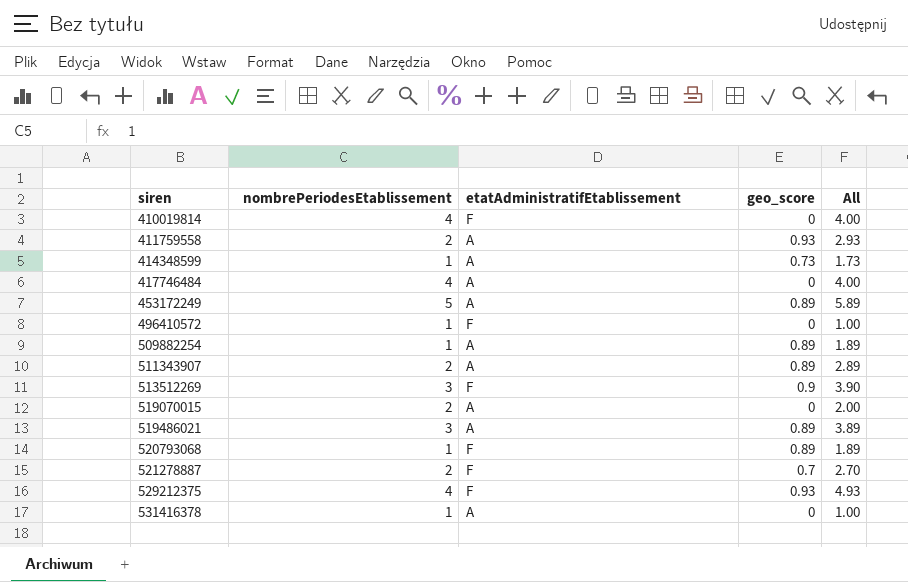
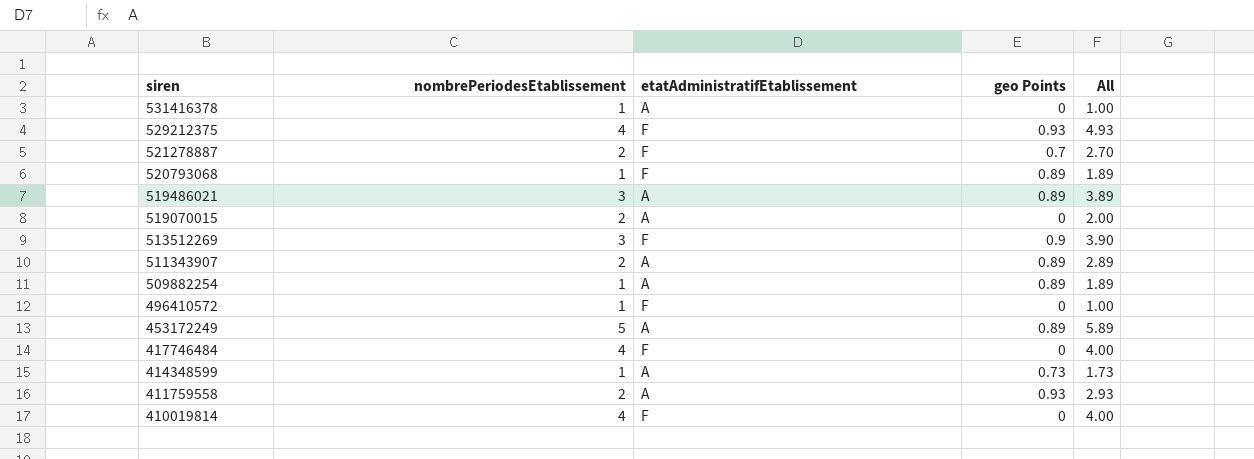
row order: siren ascending -> siren descending
column name: geo_score -> geo Points
417746484 | etatAdministratifEtablissement: A -> F

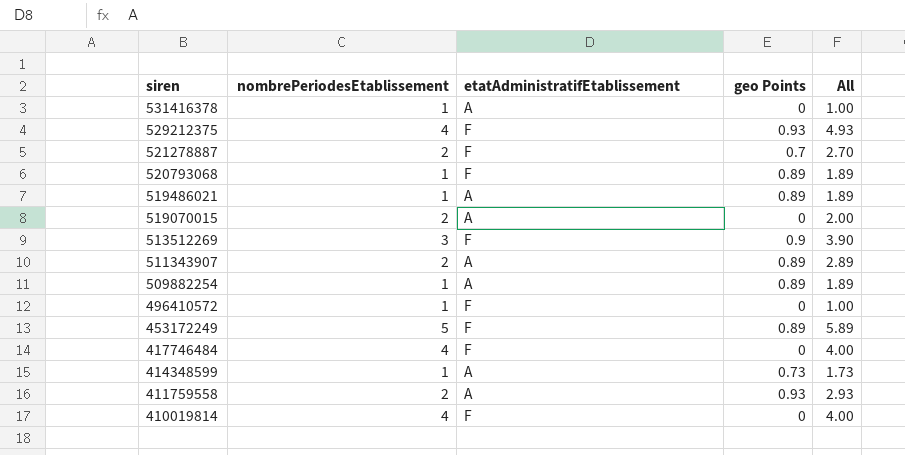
519486021 | nombrePeriodesEtablissement: 3 -> 1
519486021 | All: 3.89 -> 1.89
453172249 | etatAdministratifEtablissement: A -> F

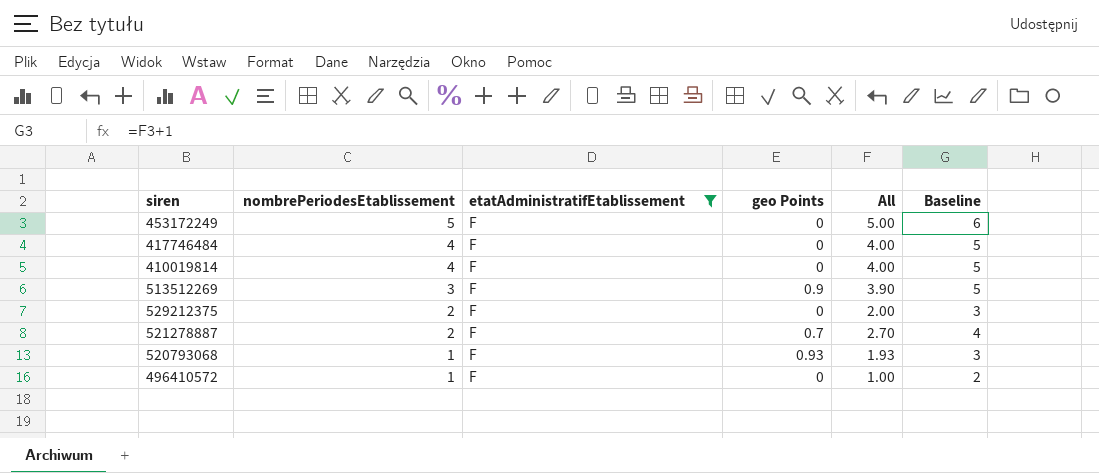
filter: none -> etatAdministratifEtablissement = F
row order: siren descending -> nombrePeriodesEtablissement descending
column Baseline | formula: none -> [All] + 1
453172249 | geo Points: 0.89 -> 0
453172249 | All: 5.89 -> 5.00
529212375 | nombrePeriodesEtablissement: 4 -> 2
529212375 | geo Points: 0.93 -> 0
529212375 | All: 4.93 -> 2.00
520793068 | geo Points: 0.89 -> 0.93
520793068 | All: 1.89 -> 1.93

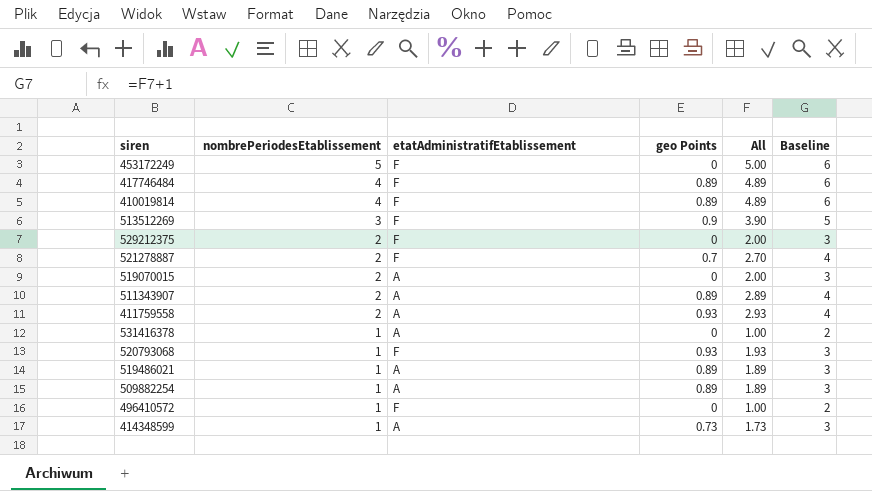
filter: etatAdministratifEtablissement = F -> none
417746484 | geo Points: 0 -> 0.89
417746484 | All: 4.00 -> 4.89
417746484 | Baseline: 5 -> 6
410019814 | geo Points: 0 -> 0.89
410019814 | All: 4.00 -> 4.89
410019814 | Baseline: 5 -> 6

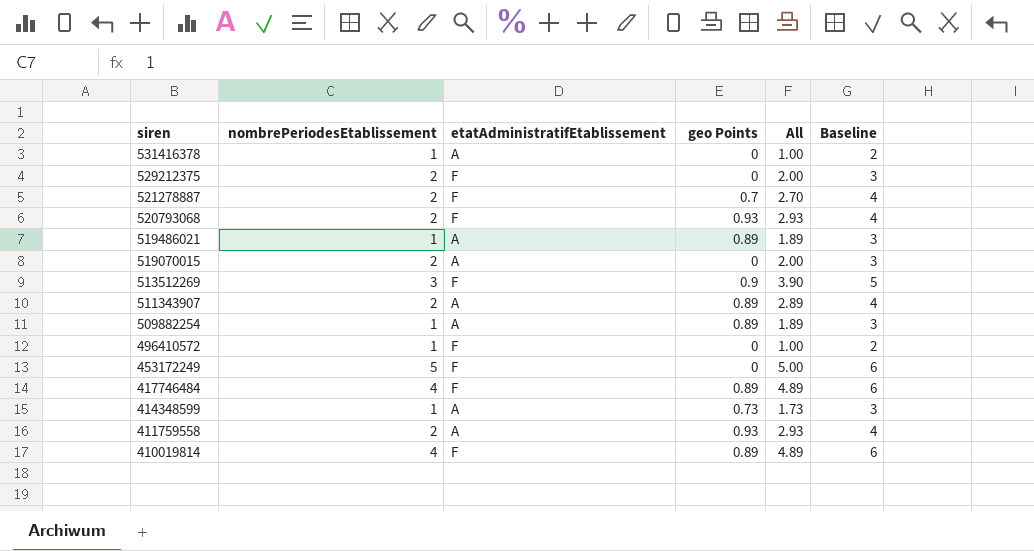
row order: nombrePeriodesEtablissement descending -> siren descending
520793068 | nombrePeriodesEtablissement: 1 -> 2
520793068 | All: 1.93 -> 2.93
520793068 | Baseline: 3 -> 4

